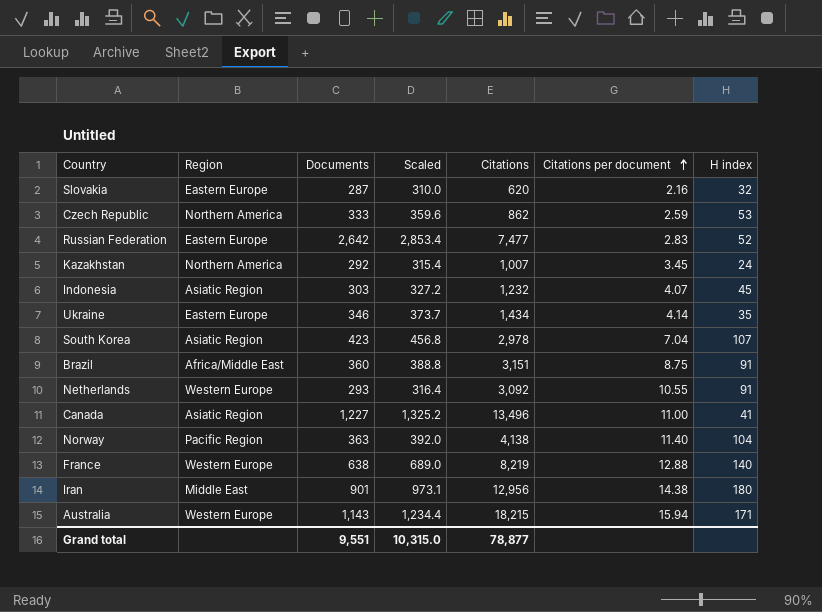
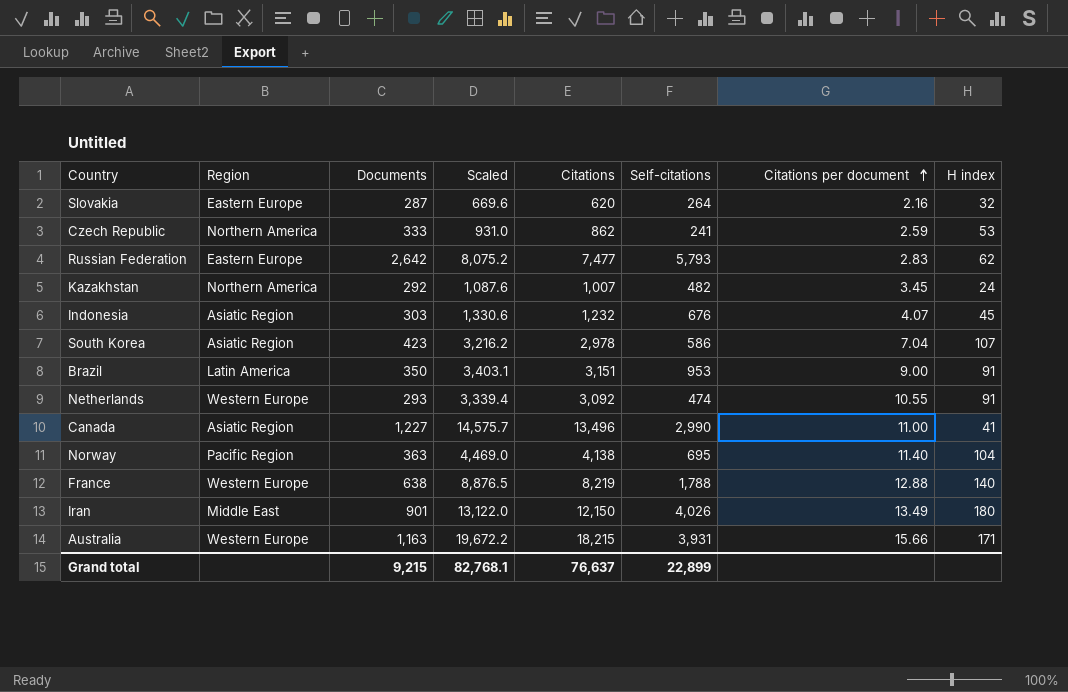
column Scaled | formula: [Documents] * 1.08 -> [Citations] * 1.08
column Self-citations | position: none -> 6
row Ukraine: Eastern Europe | 346 | 373.7 | 1,434 | 4.14 | 35 -> none
Russian Federation | H index: 52 -> 62
Brazil | Region: Africa/Middle East -> Latin America
Brazil | Documents: 360 -> 350
Brazil | Citations per document: 8.75 -> 9.00
Iran | Citations: 12,956 -> 12,150
Iran | Citations per document: 14.38 -> 13.49
Australia | Documents: 1,143 -> 1,163
Australia | Citations per document: 15.94 -> 15.66
Grand total | Documents: 9,551 -> 9,215
Grand total | Scaled: 10,315.0 -> 82,768.1
Grand total | Citations: 78,877 -> 76,637

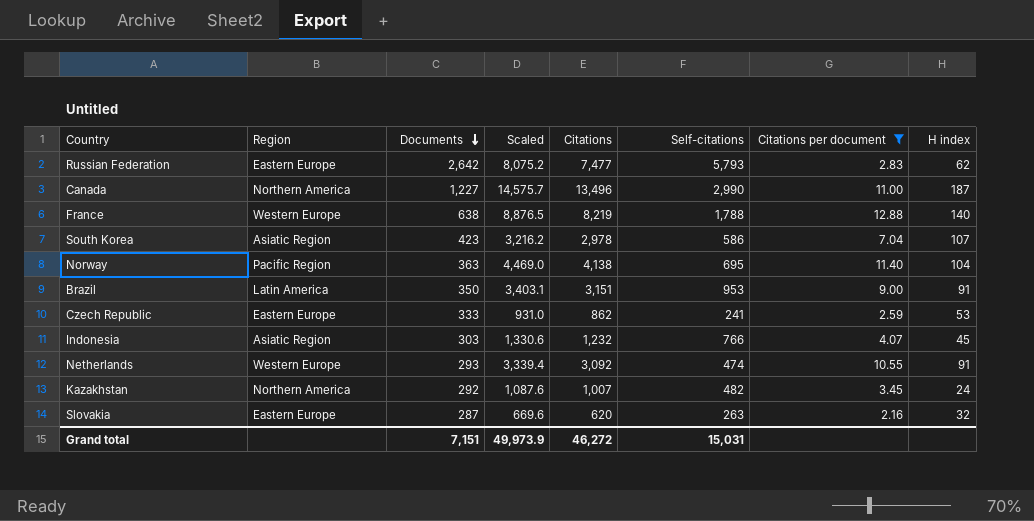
filter: none -> Citations per document <= 12.88
row order: Citations per document ascending -> Documents descending
Canada | Region: Asiatic Region -> Northern America
Canada | H index: 41 -> 187
Czech Republic | Region: Northern America -> Eastern Europe
Indonesia | Self-citations: 676 -> 766
Slovakia | Self-citations: 264 -> 263
Grand total | Documents: 9,215 -> 7,151
Grand total | Scaled: 82,768.1 -> 49,973.9
Grand total | Citations: 76,637 -> 46,272
Grand total | Self-citations: 22,899 -> 15,031

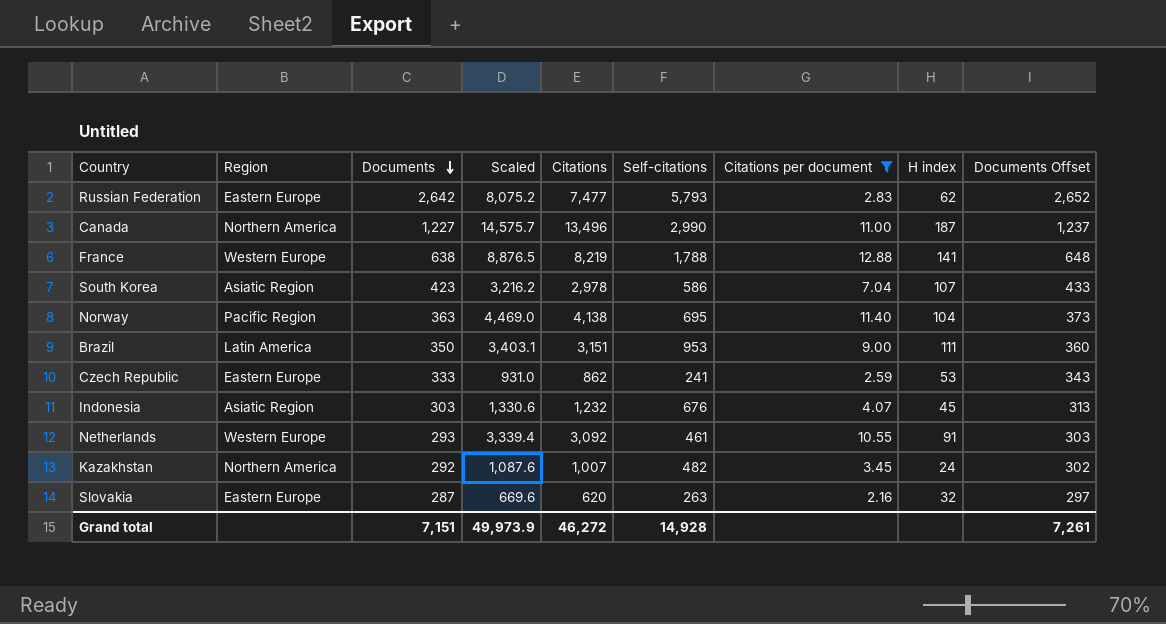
column Documents Offset | formula: none -> [Documents] + 10
France | H index: 140 -> 141
Brazil | H index: 91 -> 111
Indonesia | Self-citations: 766 -> 676
Netherlands | Self-citations: 474 -> 461
Grand total | Self-citations: 15,031 -> 14,928

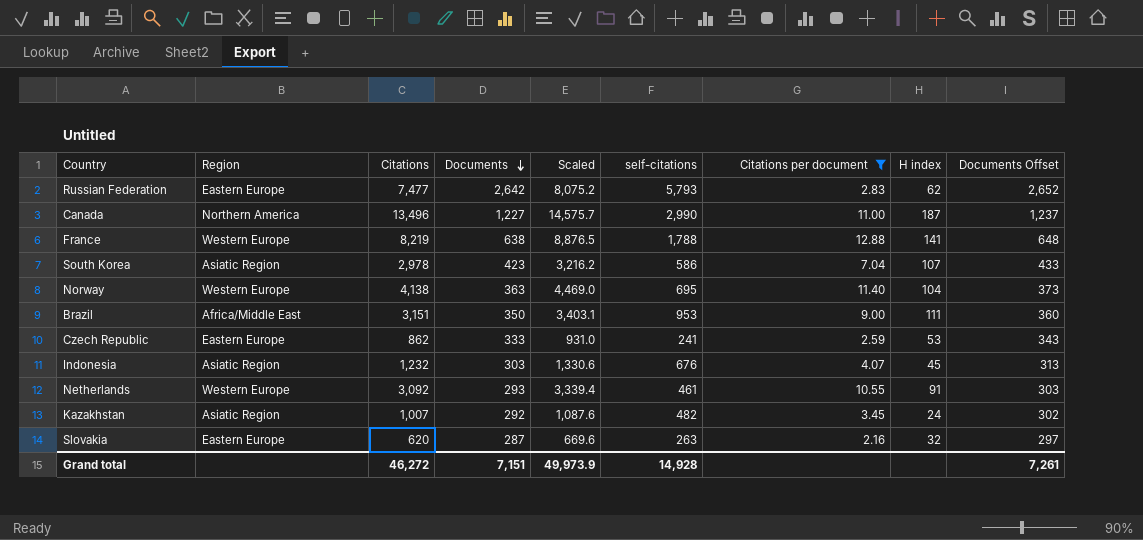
column Citations | position: 5 -> 3
column name: Self-citations -> self-citations
Norway | Region: Pacific Region -> Western Europe
Brazil | Region: Latin America -> Africa/Middle East
Kazakhstan | Region: Northern America -> Asiatic Region

